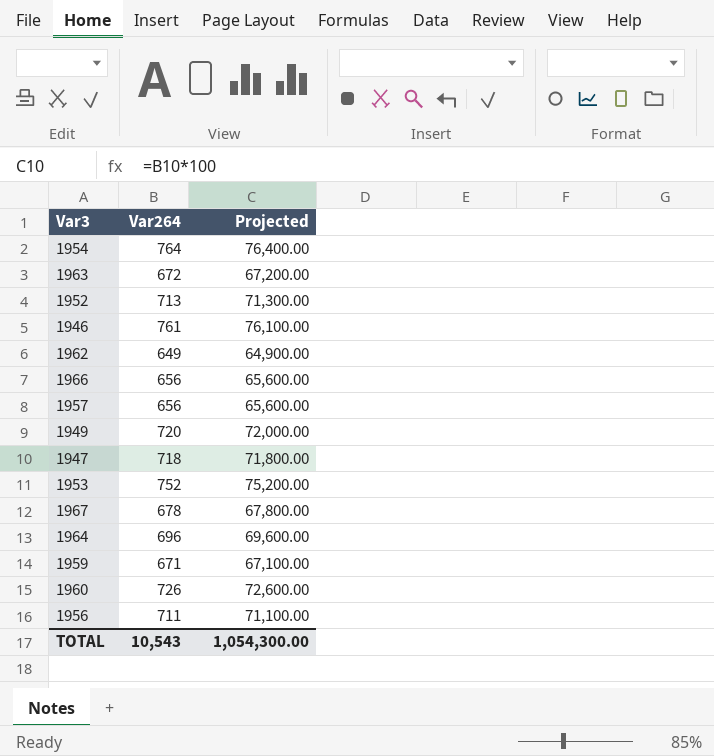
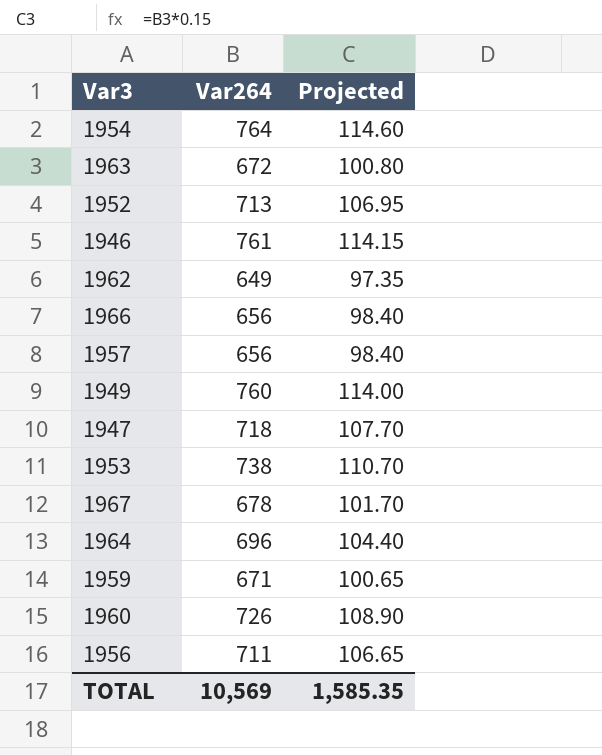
column Projected | formula: [Var264] * 100 -> [Var264] * 0.15
1949 | Var264: 720 -> 760
1953 | Var264: 752 -> 738
TOTAL | Var264: 10,543 -> 10,569
TOTAL | Projected: 1,054,300.00 -> 1,585.35

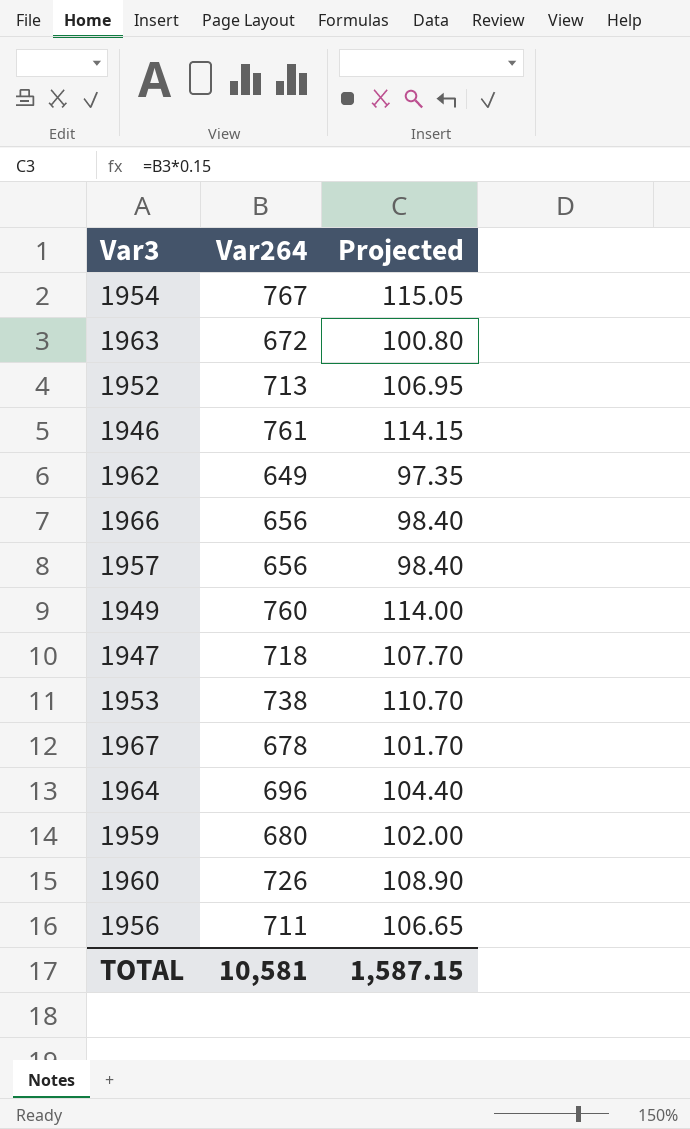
1954 | Var264: 764 -> 767
1954 | Projected: 114.60 -> 115.05
1959 | Var264: 671 -> 680
1959 | Projected: 100.65 -> 102.00
TOTAL | Var264: 10,569 -> 10,581
TOTAL | Projected: 1,585.35 -> 1,587.15

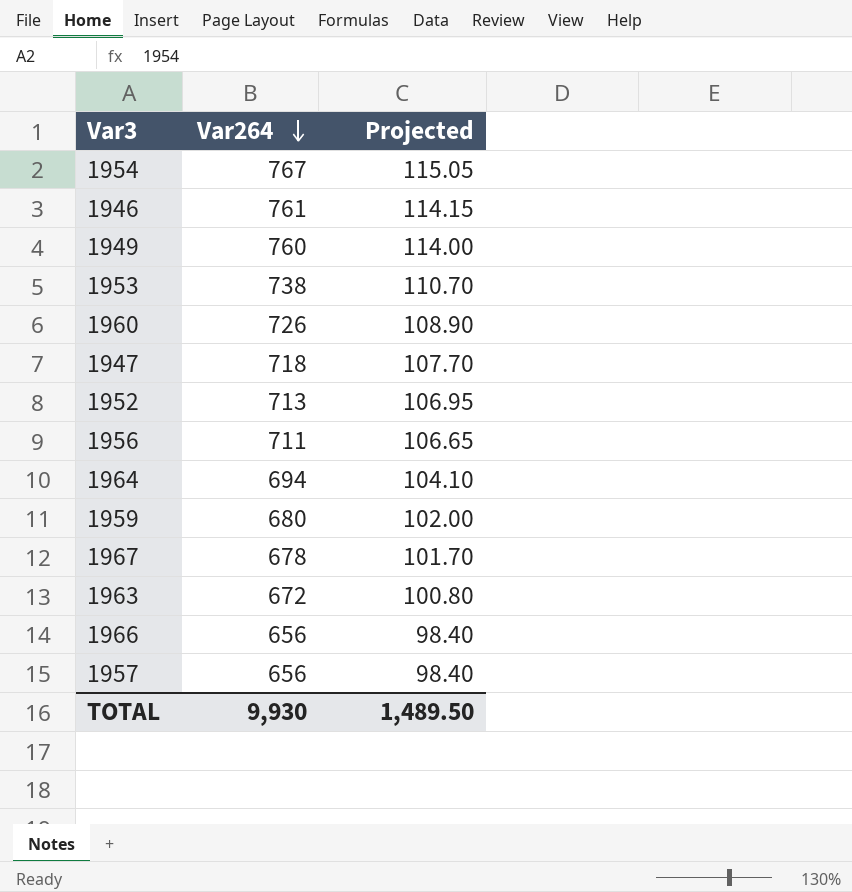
row order: none -> Var264 descending
row 1962: 649 | 97.35 -> none
1964 | Var264: 696 -> 694
1964 | Projected: 104.40 -> 104.10
TOTAL | Var264: 10,581 -> 9,930
TOTAL | Projected: 1,587.15 -> 1,489.50

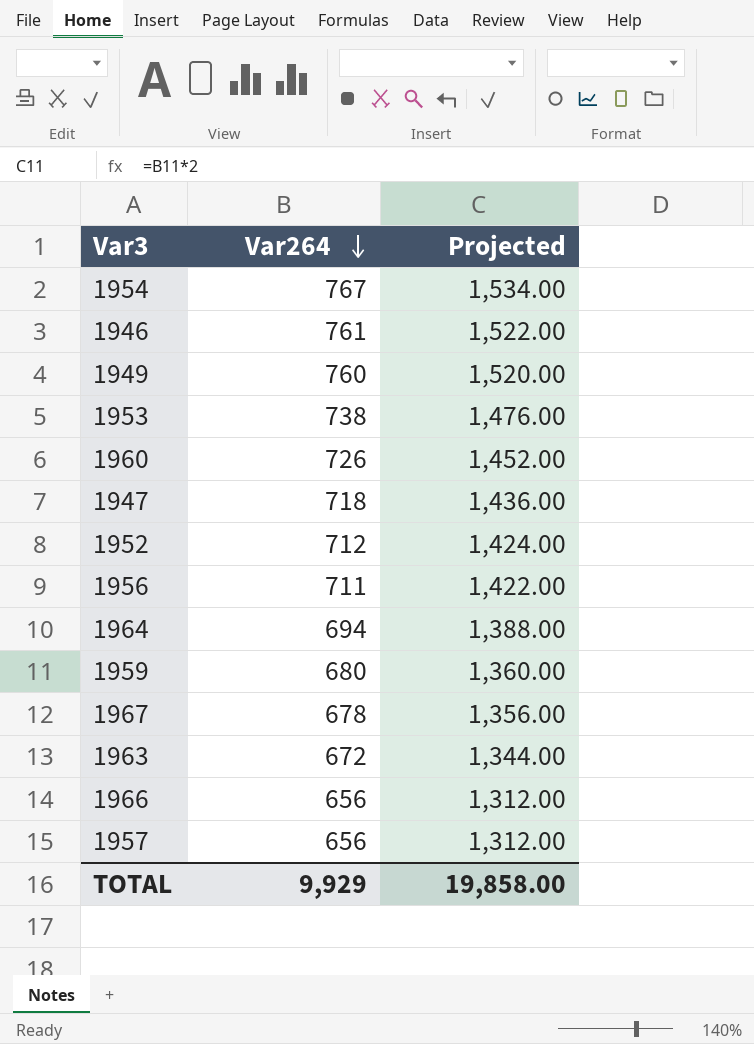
column Projected | formula: [Var264] * 0.15 -> [Var264] * 2
1952 | Var264: 713 -> 712
TOTAL | Var264: 9,930 -> 9,929
TOTAL | Projected: 1,489.50 -> 19,858.00

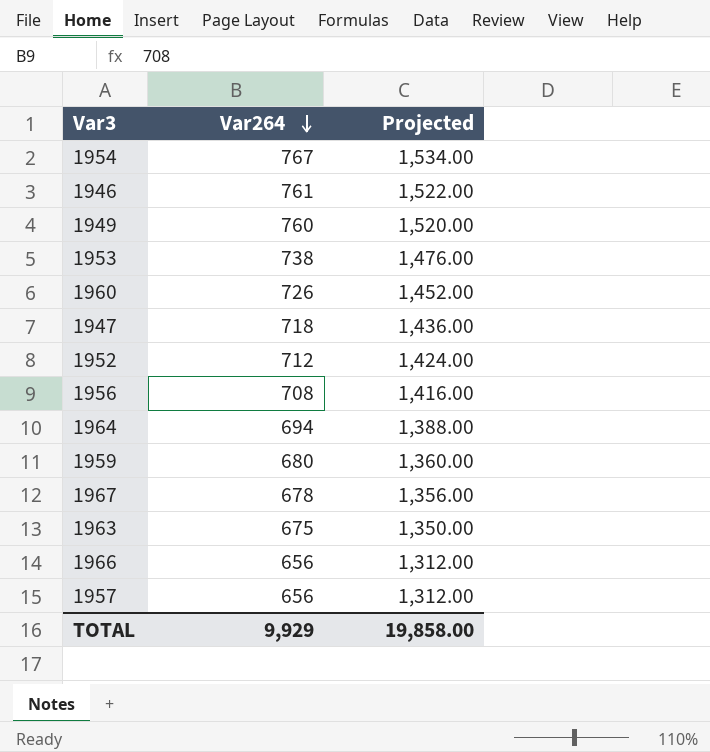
1956 | Var264: 711 -> 708
1956 | Projected: 1,422.00 -> 1,416.00
1963 | Var264: 672 -> 675
1963 | Projected: 1,344.00 -> 1,350.00

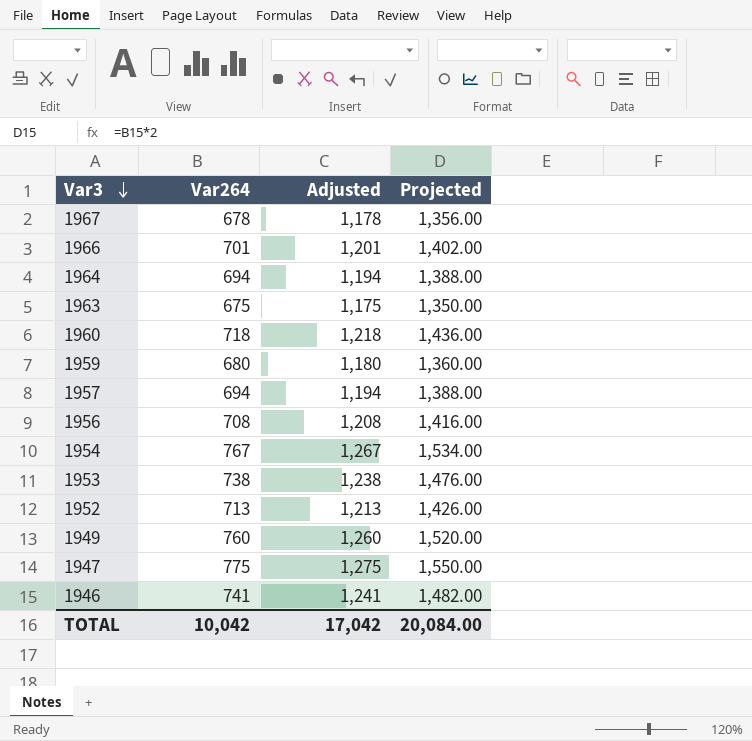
row order: Var264 descending -> Var3 descending
column Adjusted | formula: none -> [Var264] + 500
1966 | Var264: 656 -> 701
1966 | Projected: 1,312.00 -> 1,402.00
1960 | Var264: 726 -> 718
1960 | Projected: 1,452.00 -> 1,436.00
1957 | Var264: 656 -> 694
1957 | Projected: 1,312.00 -> 1,388.00
1952 | Var264: 712 -> 713
1952 | Projected: 1,424.00 -> 1,426.00
1947 | Var264: 718 -> 775
1947 | Projected: 1,436.00 -> 1,550.00
1946 | Var264: 761 -> 741
1946 | Projected: 1,522.00 -> 1,482.00
TOTAL | Var264: 9,929 -> 10,042
TOTAL | Projected: 19,858.00 -> 20,084.00

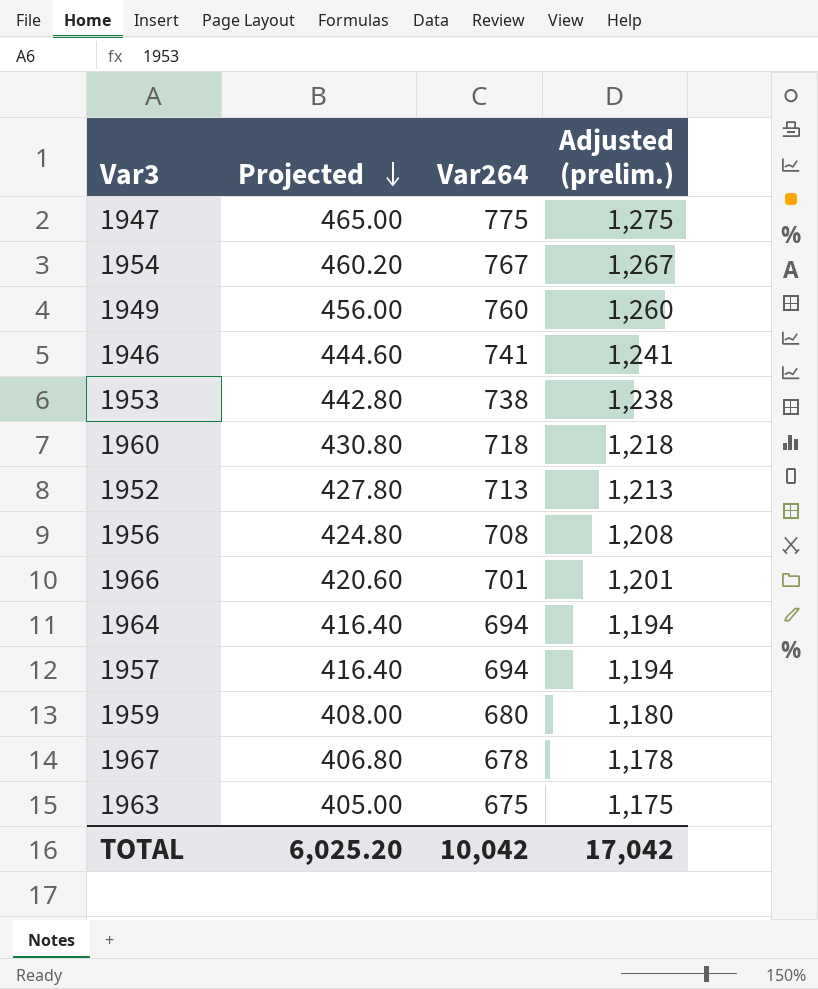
row order: Var3 descending -> Projected descending
column Projected | formula: [Var264] * 2 -> [Var264] * 0.6
column Projected | position: 4 -> 2
column name: Adjusted -> Adjusted (prelim.)
TOTAL | Projected: 20,084.00 -> 6,025.20

